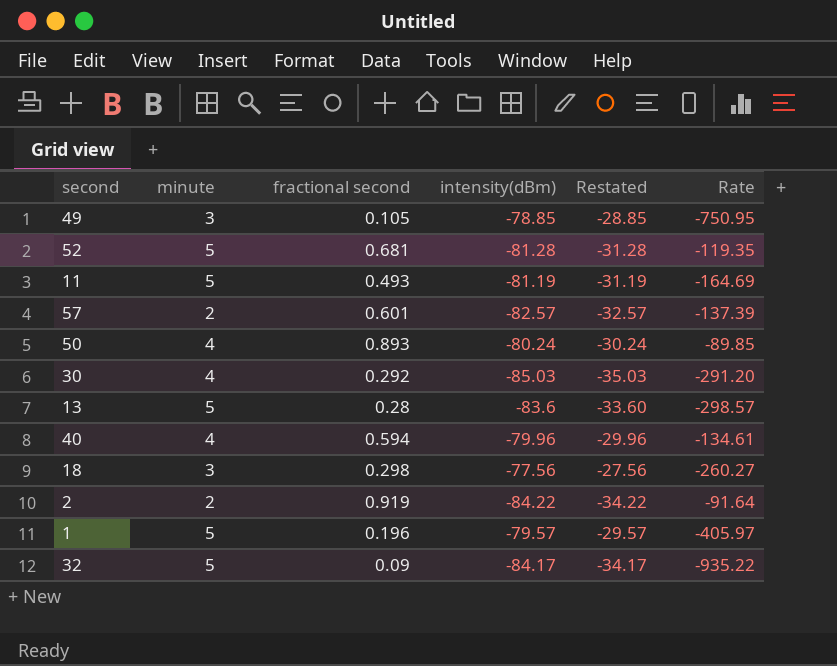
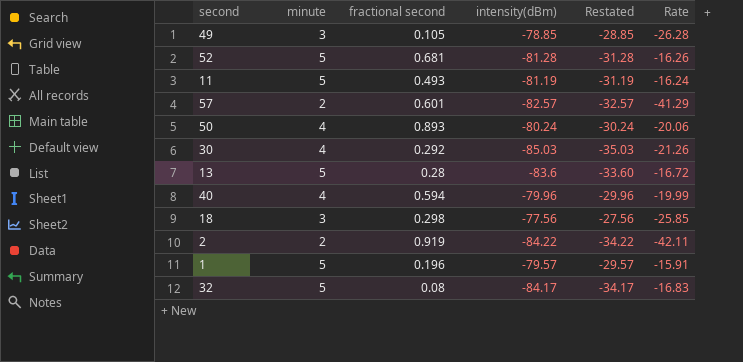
column Rate | formula: [intensity(dBm)] / [fractional second] -> [intensity(dBm)] / [minute]
32 | fractional second: 0.09 -> 0.08

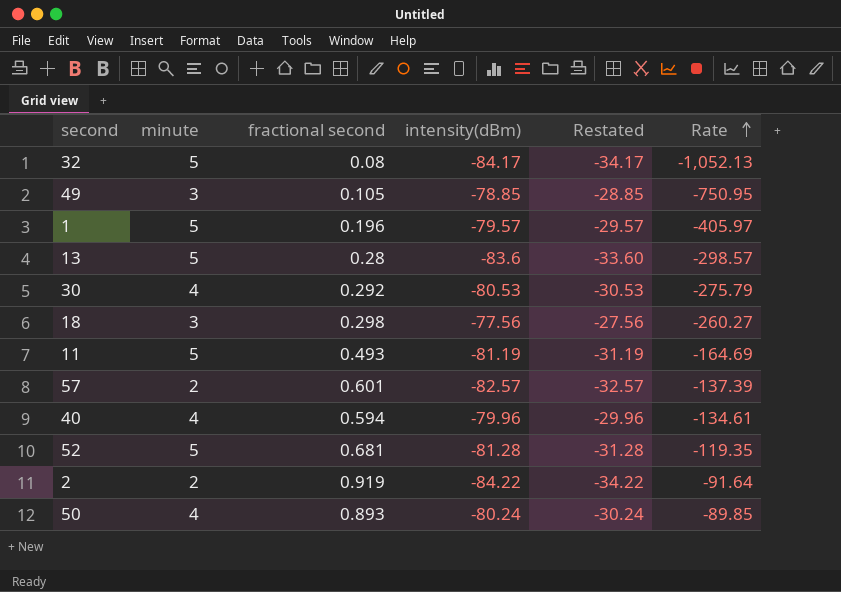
row order: none -> Rate ascending
column Rate | formula: [intensity(dBm)] / [minute] -> [intensity(dBm)] / [fractional second]
30 | intensity(dBm): -85.03 -> -80.53
30 | Restated: -35.03 -> -30.53

